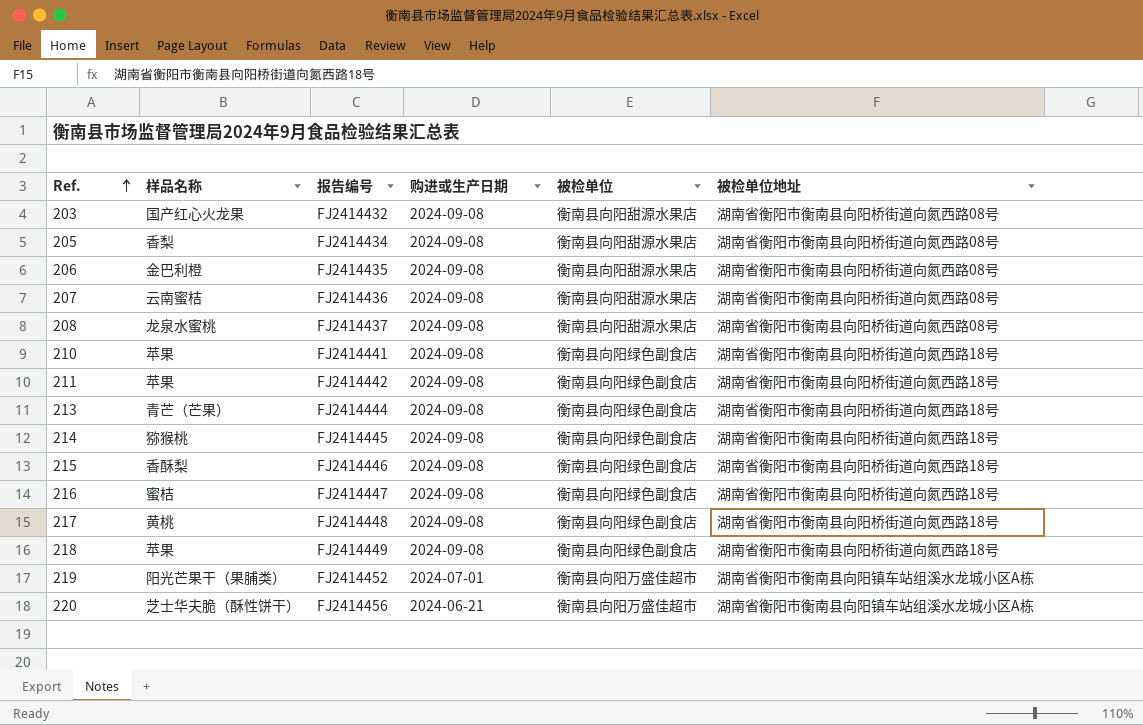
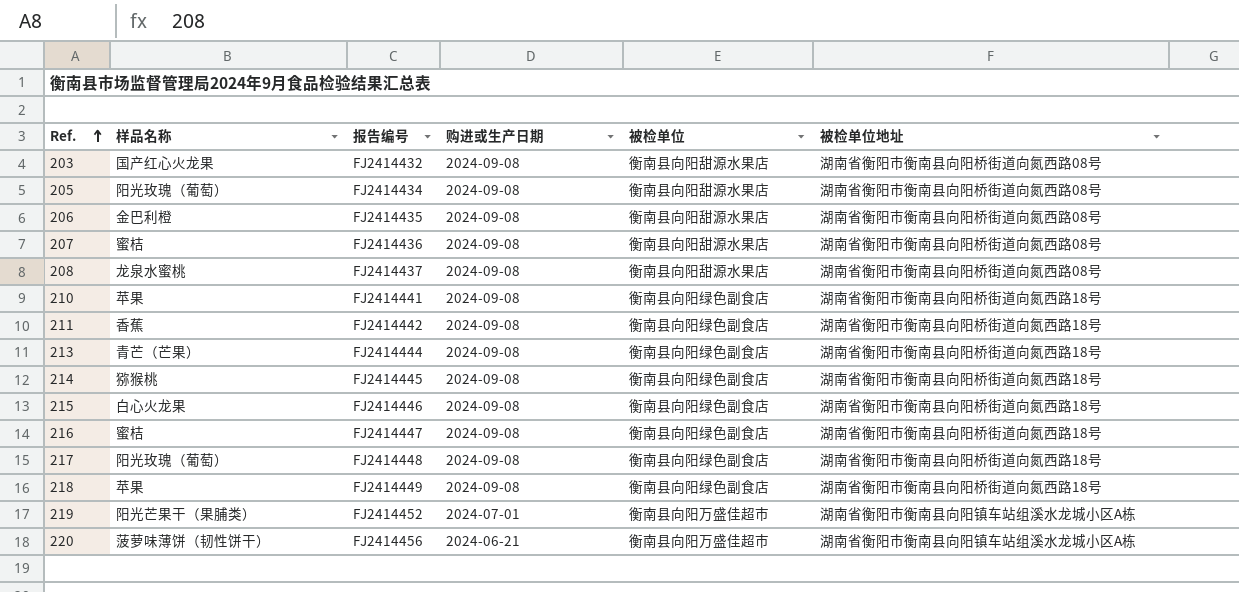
205 | 样品名称: 香梨 -> 阳光玫瑰（葡萄）
207 | 样品名称: 云南蜜桔 -> 蜜桔
211 | 样品名称: 苹果 -> 香蕉
215 | 样品名称: 香酥梨 -> 白心火龙果
217 | 样品名称: 黄桃 -> 阳光玫瑰（葡萄）
220 | 样品名称: 芝士华夫脆（酥性饼干） -> 菠萝味薄饼（韧性饼干）

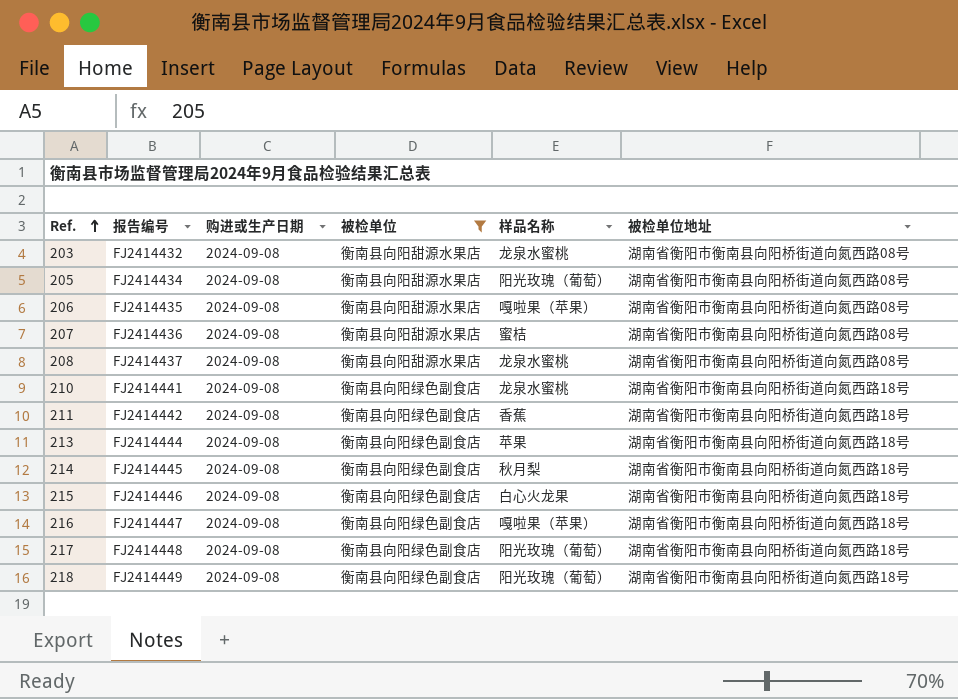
filter: none -> 被检单位 != 衡南县向阳万盛佳超市
column 样品名称 | position: 2 -> 5
203 | 样品名称: 国产红心火龙果 -> 龙泉水蜜桃
206 | 样品名称: 金巴利橙 -> 嘎啦果（苹果）
210 | 样品名称: 苹果 -> 龙泉水蜜桃
213 | 样品名称: 青芒（芒果） -> 苹果
214 | 样品名称: 猕猴桃 -> 秋月梨
216 | 样品名称: 蜜桔 -> 嘎啦果（苹果）
218 | 样品名称: 苹果 -> 阳光玫瑰（葡萄）

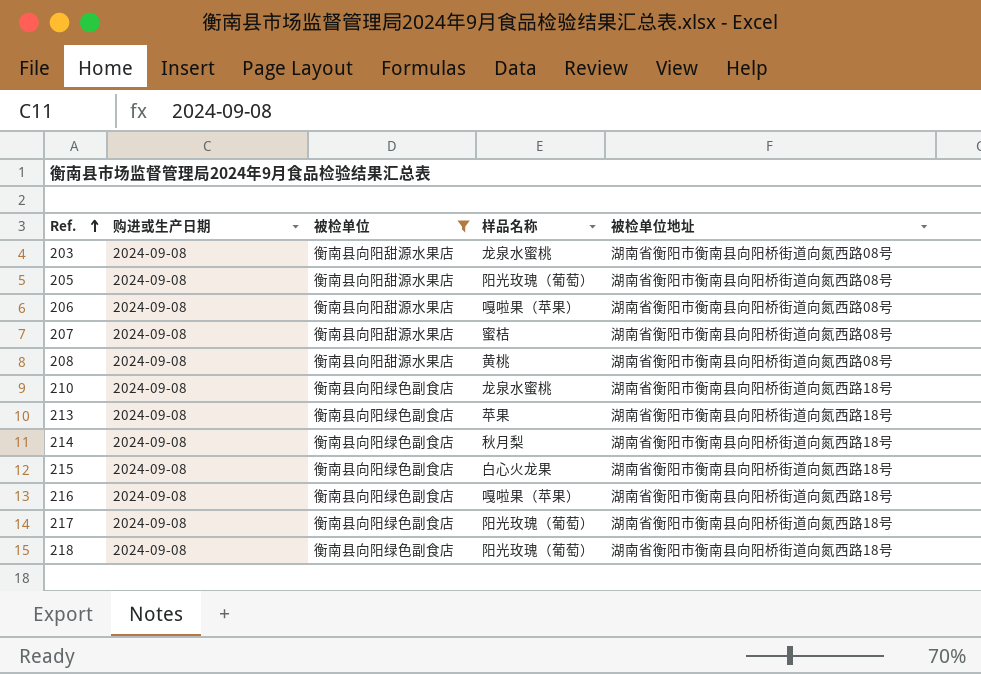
column 报告编号 | position: 2 -> none
row 211: FJ2414442 | 2024-09-08 | 衡南县向阳绿色副食店 | 香蕉 | 湖南省衡阳市衡南县向阳桥街道向氮西路18号 -> none
208 | 样品名称: 龙泉水蜜桃 -> 黄桃

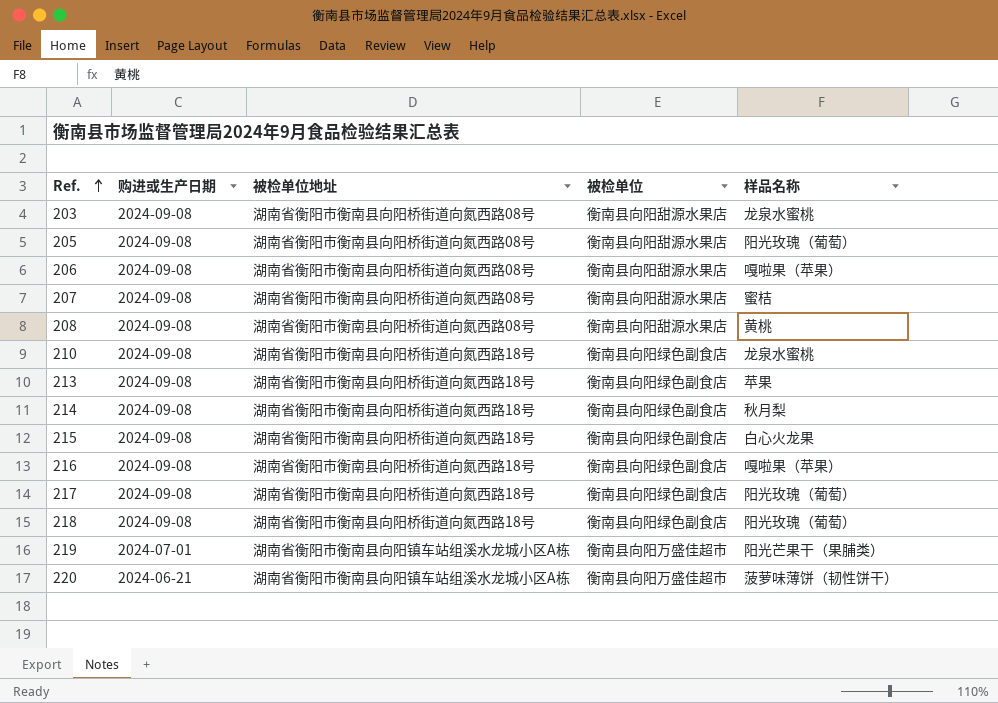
filter: 被检单位 != 衡南县向阳万盛佳超市 -> none
column 被检单位地址 | position: 5 -> 3

